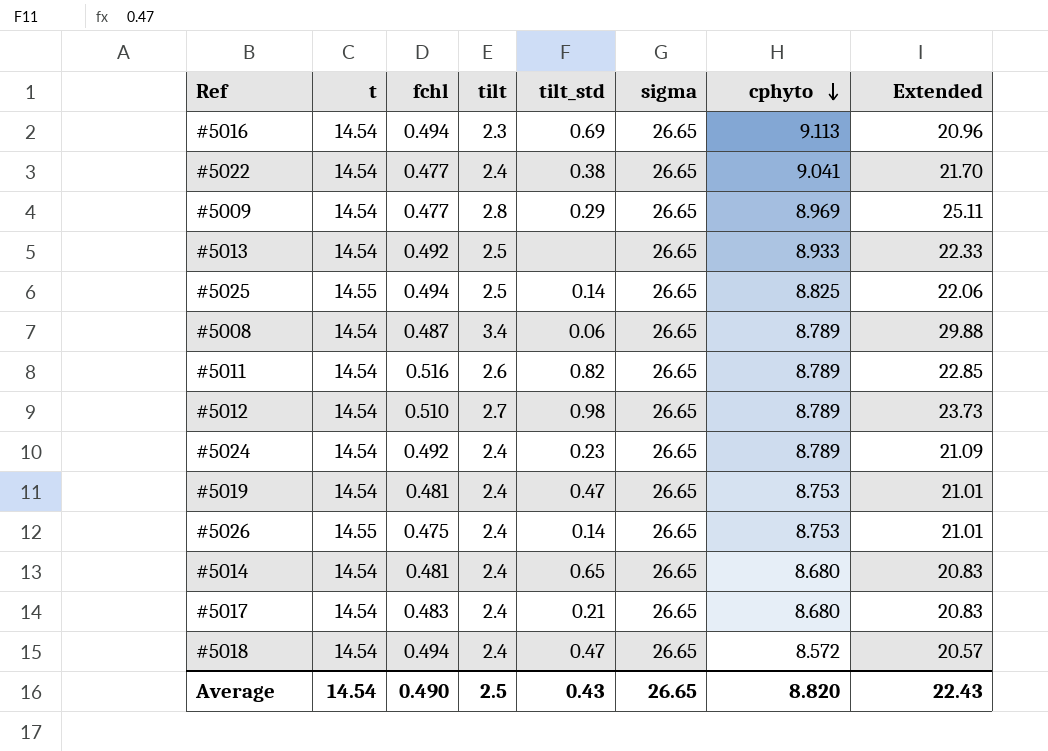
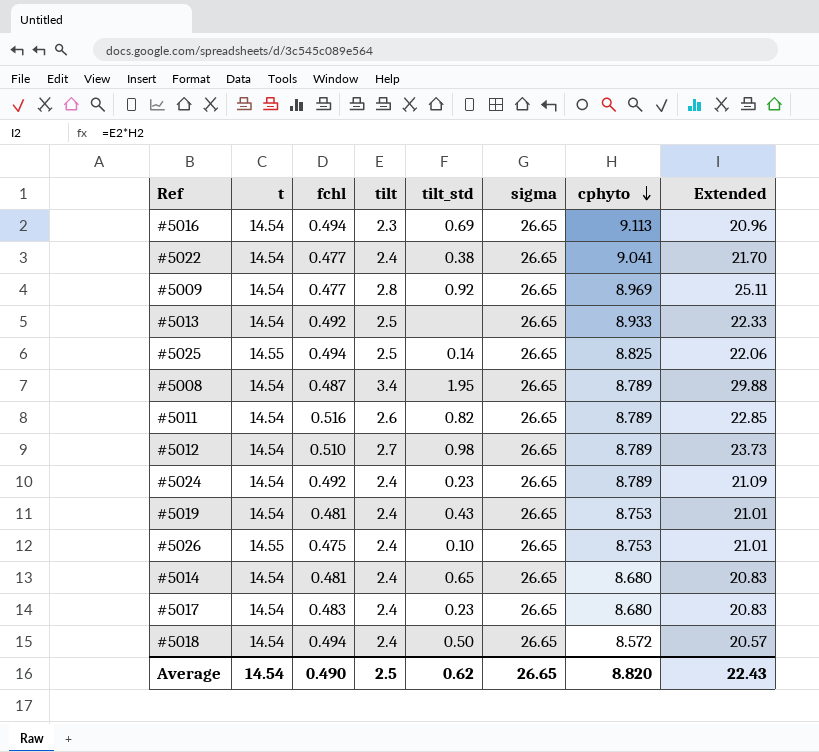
#5009 | tilt_std: 0.29 -> 0.92
#5008 | tilt_std: 0.06 -> 1.95
#5019 | tilt_std: 0.47 -> 0.43
#5026 | tilt_std: 0.14 -> 0.10
#5017 | tilt_std: 0.21 -> 0.23
#5018 | tilt_std: 0.47 -> 0.50
Average | tilt_std: 0.43 -> 0.62

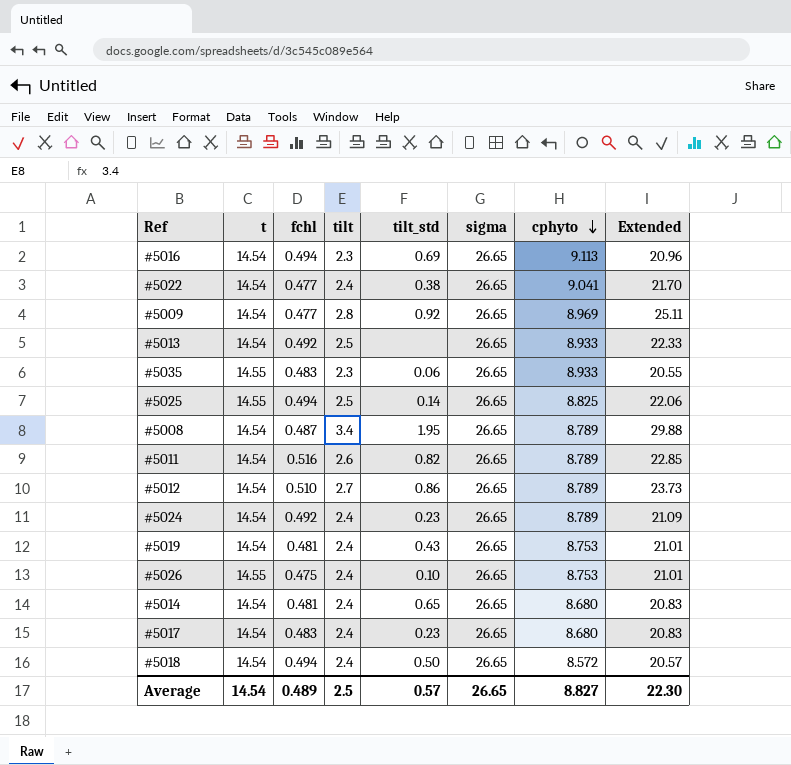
row #5035: none -> 14.55 | 0.483 | 2.3 | 0.06 | 26.65 | 8.933 | 20.55
#5012 | tilt_std: 0.98 -> 0.86
Average | fchl: 0.490 -> 0.489
Average | tilt_std: 0.62 -> 0.57
Average | cphyto: 8.820 -> 8.827
Average | Extended: 22.43 -> 22.30

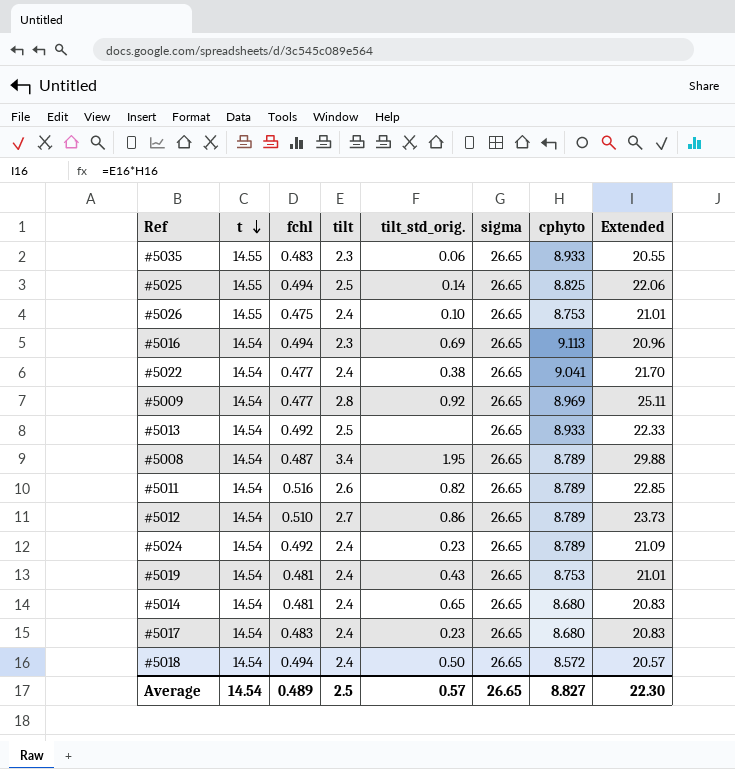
row order: cphyto descending -> t descending
column name: tilt_std -> tilt_std_orig.

